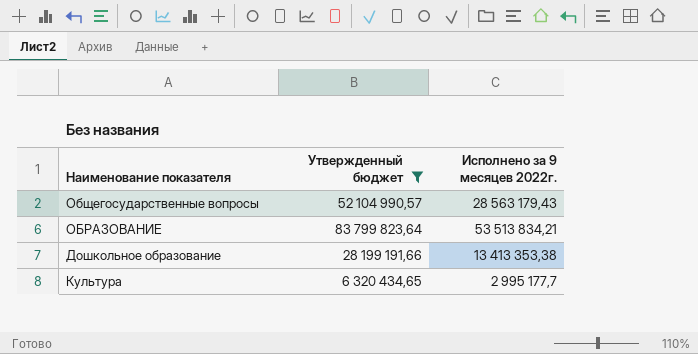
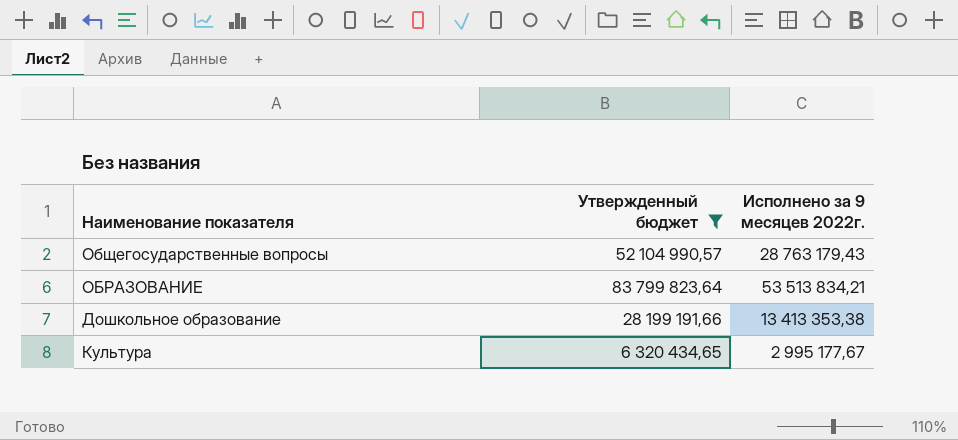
Общегосударственные вопросы | Исполнено за 9 месяцев 2022г.: 28 563 179,43 -> 28 763 179,43
Культура | Исполнено за 9 месяцев 2022г.: 2 995 177,7 -> 2 995 177,67

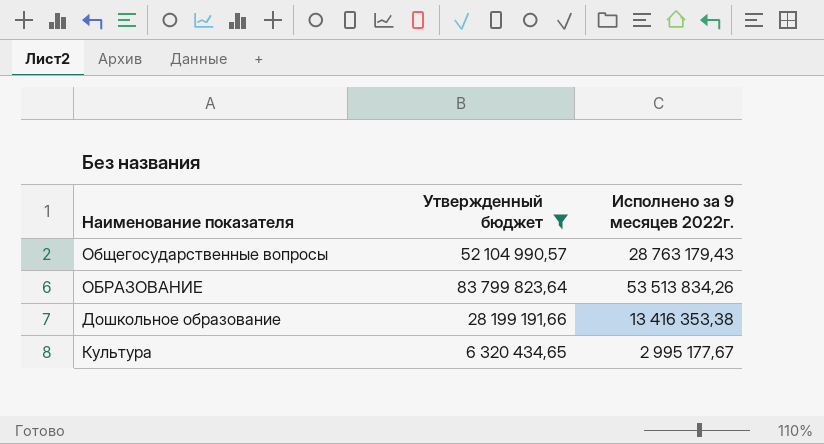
ОБРАЗОВАНИЕ | Исполнено за 9 месяцев 2022г.: 53 513 834,21 -> 53 513 834,26
Дошкольное образование | Исполнено за 9 месяцев 2022г.: 13 413 353,38 -> 13 416 353,38

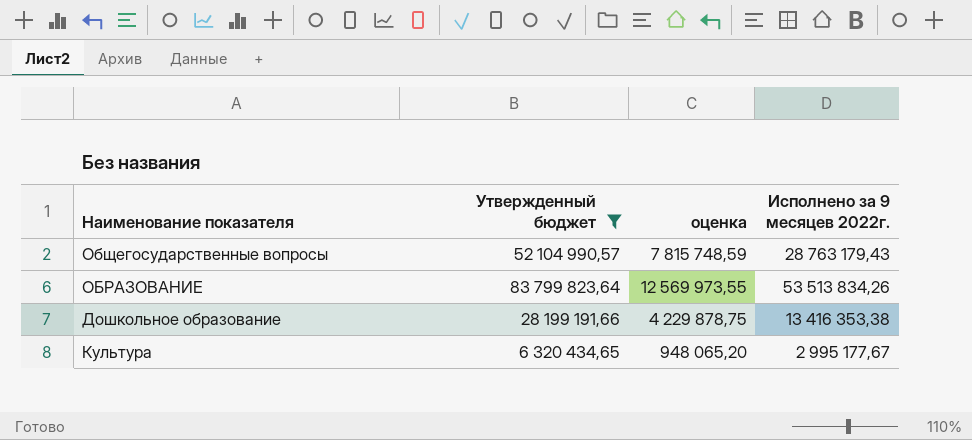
column оценка | formula: none -> [Утвержденный бюджет] * 0,15

